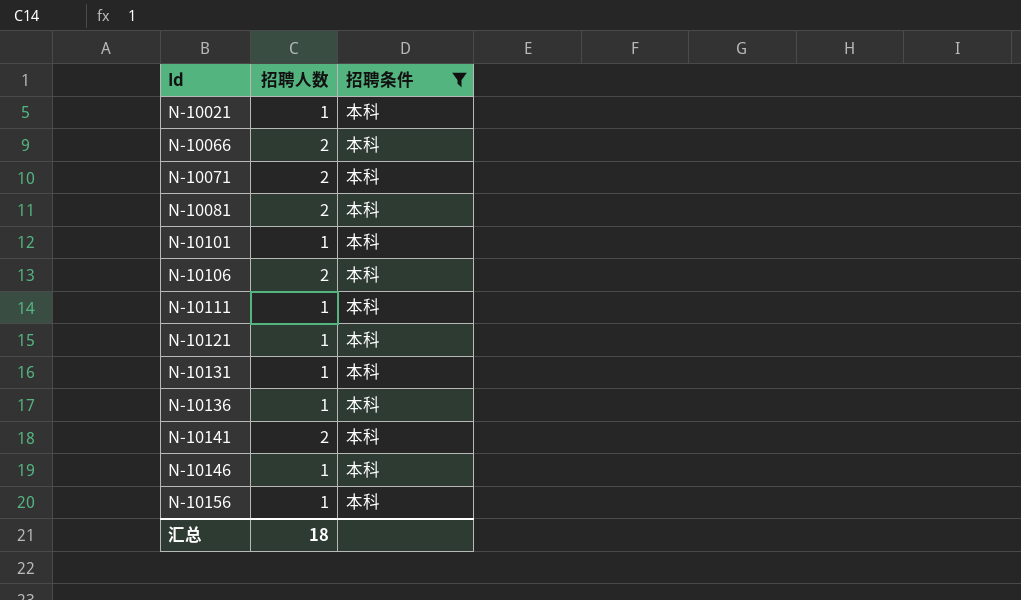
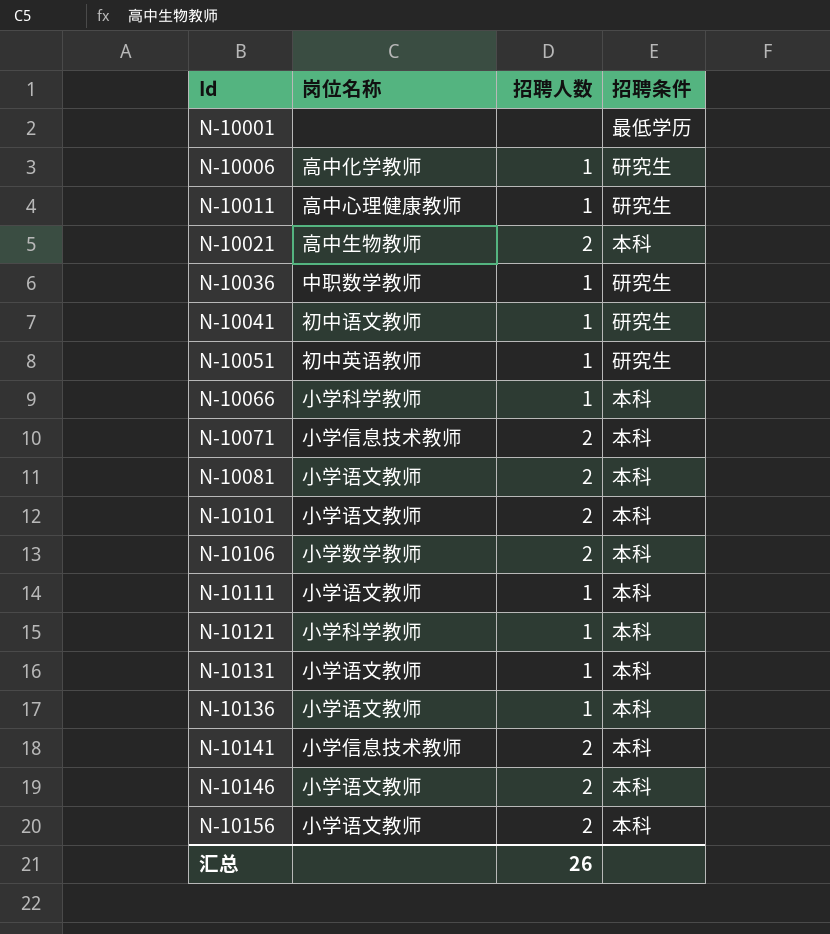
filter: 招聘条件 = 本科 -> none
column 岗位名称 | position: none -> 2
N-10021 | 招聘人数: 1 -> 2
N-10066 | 招聘人数: 2 -> 1
N-10101 | 招聘人数: 1 -> 2
N-10146 | 招聘人数: 1 -> 2
N-10156 | 招聘人数: 1 -> 2
汇总 | 招聘人数: 18 -> 26

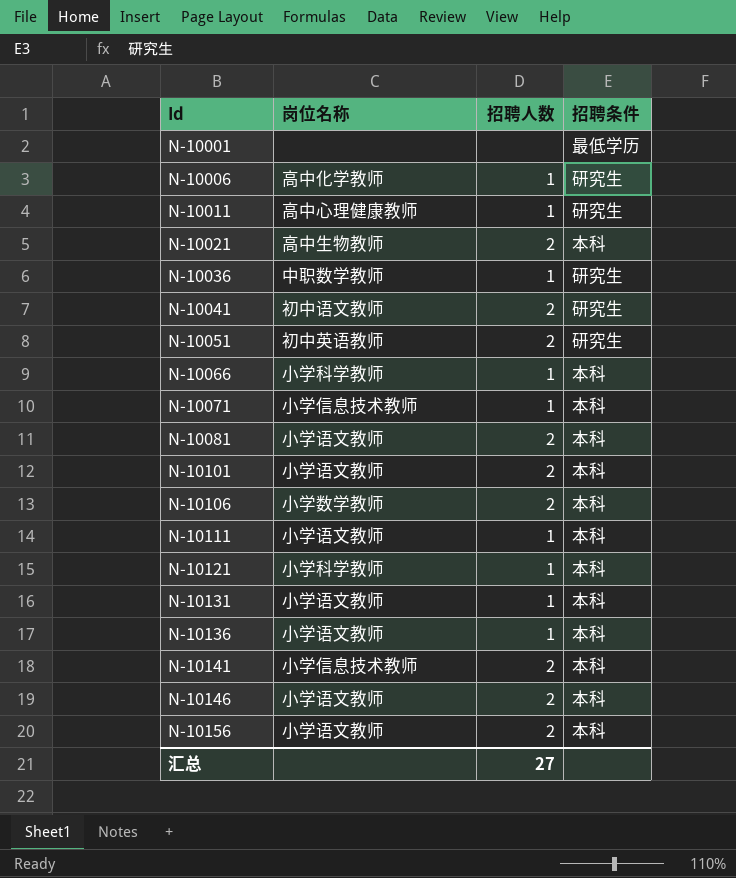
N-10041 | 招聘人数: 1 -> 2
N-10051 | 招聘人数: 1 -> 2
N-10071 | 招聘人数: 2 -> 1
汇总 | 招聘人数: 26 -> 27

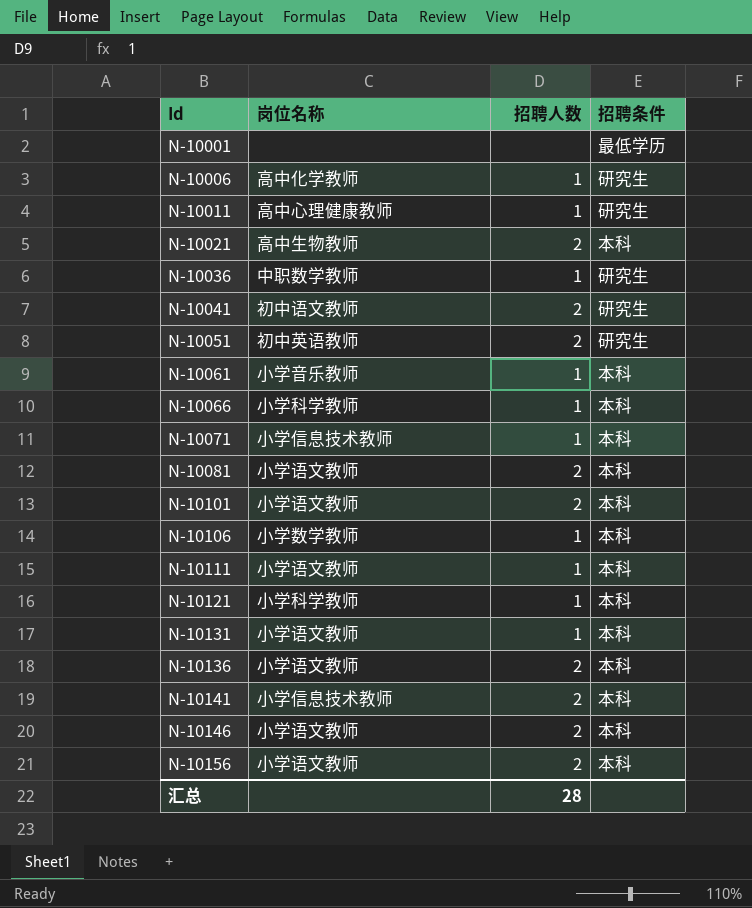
row N-10061: none -> 小学音乐教师 | 1 | 本科
N-10106 | 招聘人数: 2 -> 1
N-10136 | 招聘人数: 1 -> 2
汇总 | 招聘人数: 27 -> 28

